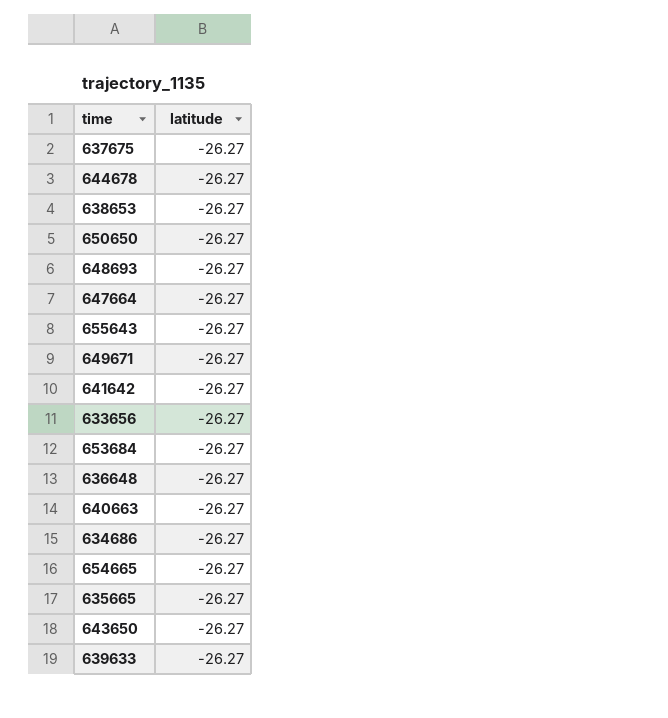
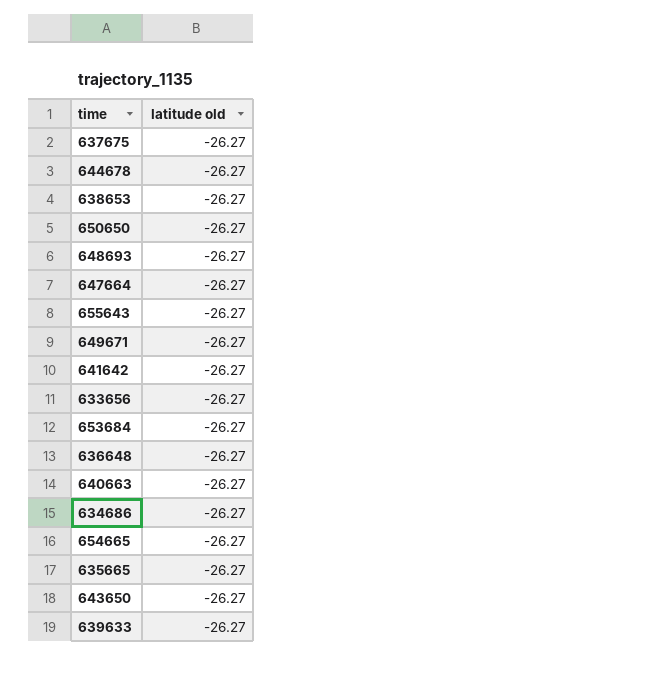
column name: latitude -> latitude old

